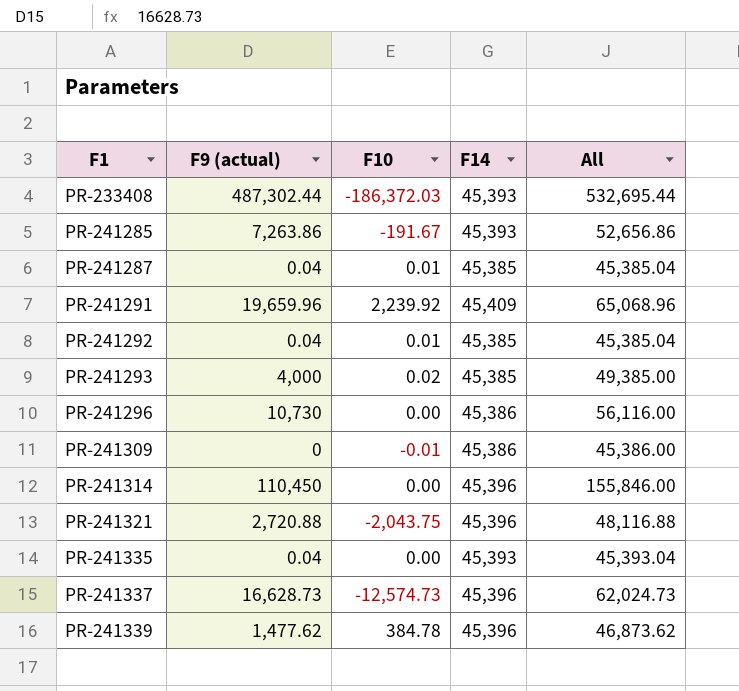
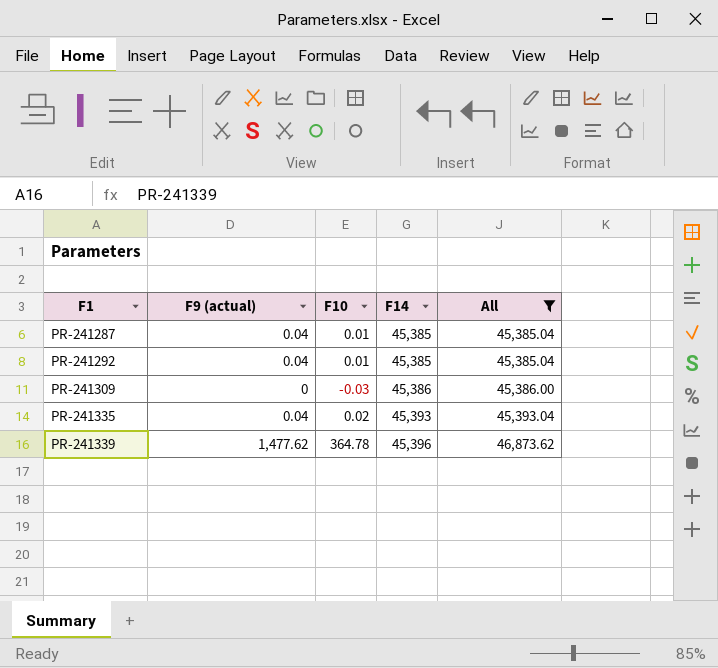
filter: none -> All <= 46,873.62
PR-241309 | F10: -0.01 -> -0.03
PR-241335 | F10: 0.00 -> 0.02
PR-241339 | F10: 384.78 -> 364.78

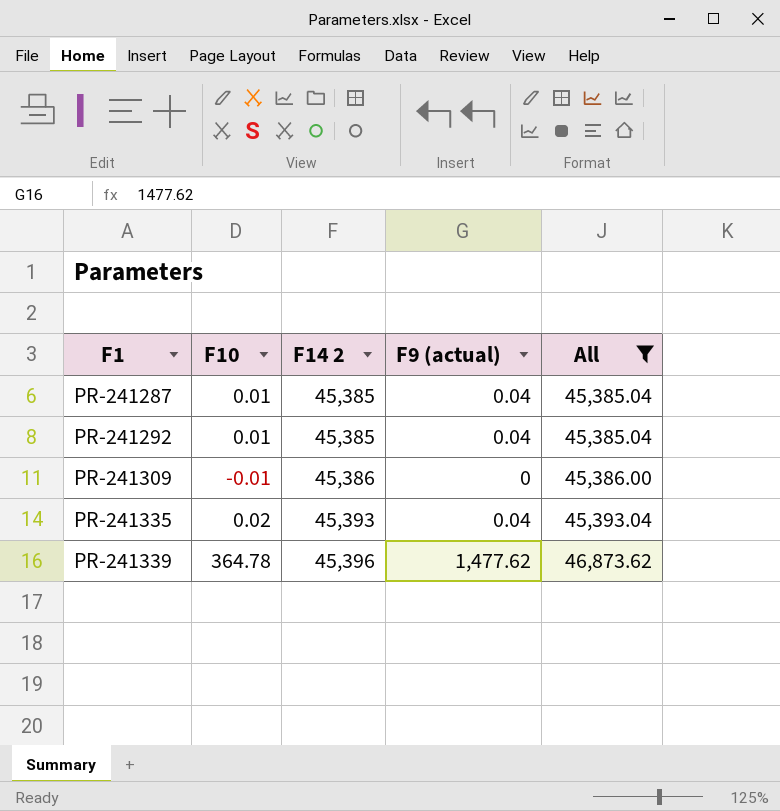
column name: F14 -> F14 2
column F9 (actual) | position: 2 -> 4
PR-241309 | F10: -0.03 -> -0.01

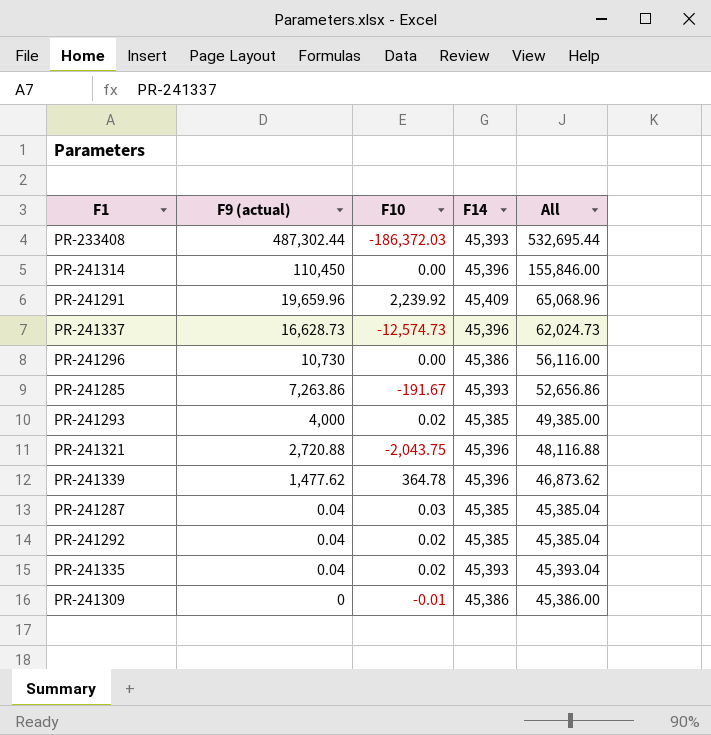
filter: All <= 46,873.62 -> none
row order: F1 ascending -> F9 (actual) descending
column F9 (actual) | position: 4 -> 2
column name: F14 2 -> F14
PR-241287 | F10: 0.01 -> 0.03
PR-241292 | F10: 0.01 -> 0.02

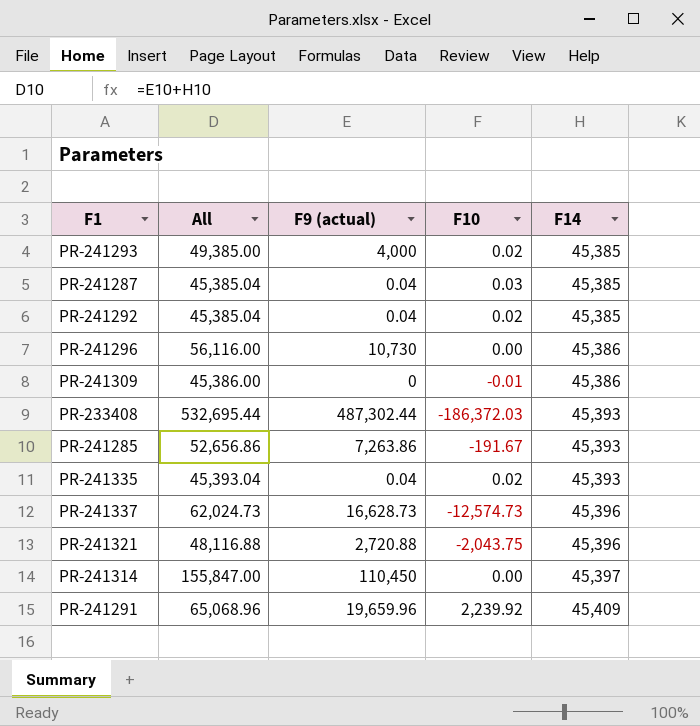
row order: F9 (actual) descending -> F14 ascending
column All | position: 5 -> 2
row PR-241339: 1,477.62 | 364.78 | 45,396 | 46,873.62 -> none
PR-241314 | All: 155,846.00 -> 155,847.00
PR-241314 | F14: 45,396 -> 45,397

